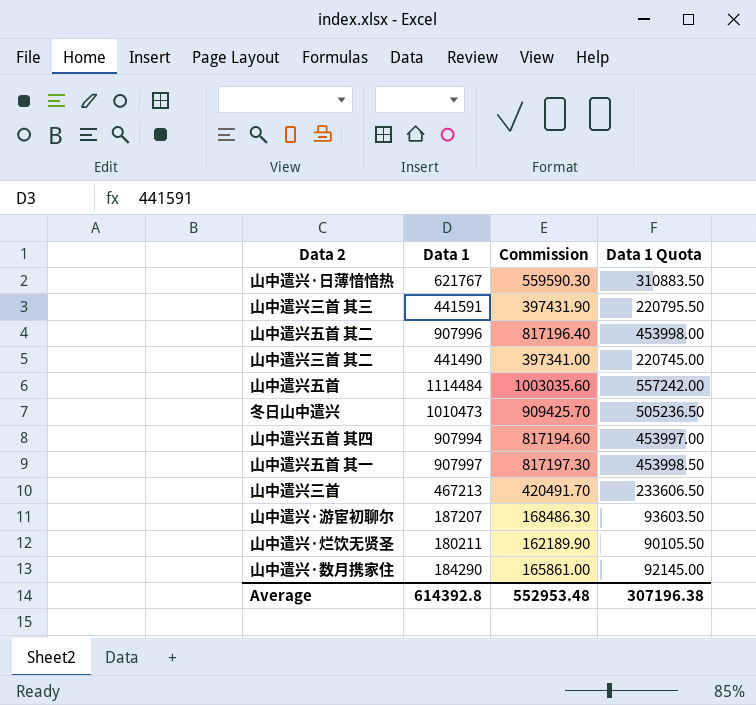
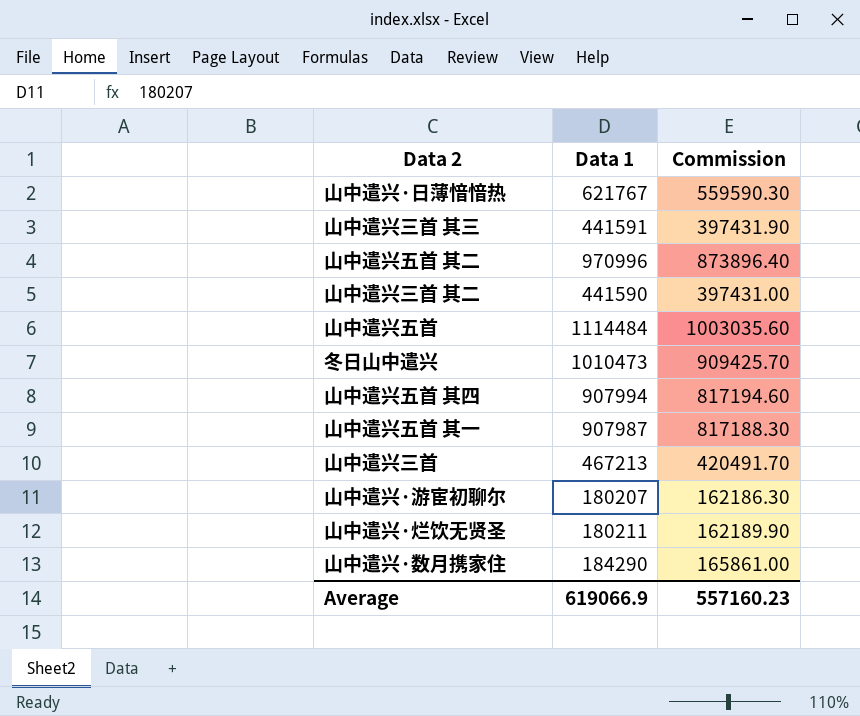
column Data 1 Quota | formula: [Data 1] * 0.5 -> none
山中遣兴五首 其二 | Data 1: 907996 -> 970996
山中遣兴五首 其二 | Commission: 817196.40 -> 873896.40
山中遣兴三首 其二 | Data 1: 441490 -> 441590
山中遣兴三首 其二 | Commission: 397341.00 -> 397431.00
山中遣兴五首 其一 | Data 1: 907997 -> 907987
山中遣兴五首 其一 | Commission: 817197.30 -> 817188.30
山中遣兴·游宦初聊尔 | Data 1: 187207 -> 180207
山中遣兴·游宦初聊尔 | Commission: 168486.30 -> 162186.30
Average | Data 1: 614392.8 -> 619066.9
Average | Commission: 552953.48 -> 557160.23

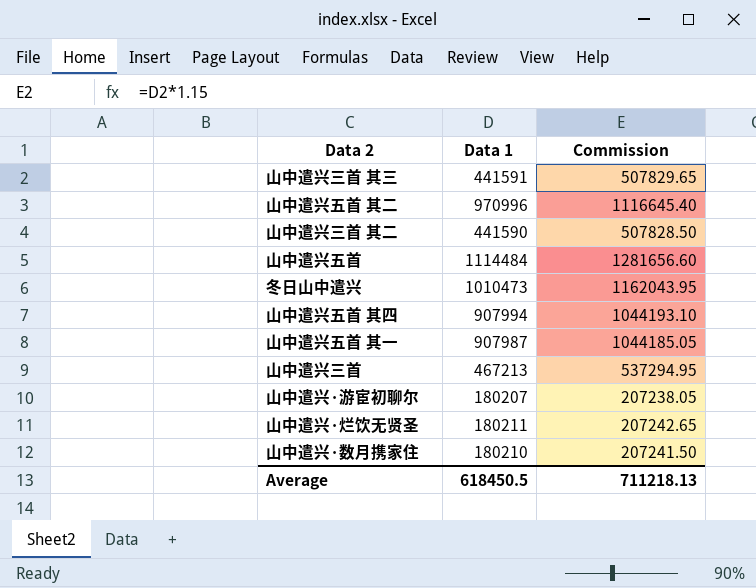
column Commission | formula: [Data 1] * 0.9 -> [Data 1] * 1.15
row 山中遣兴·日薄愔愔热: 621767 | 559590.30 -> none
山中遣兴·数月携家住 | Data 1: 184290 -> 180210
Average | Data 1: 619066.9 -> 618450.5
Average | Commission: 557160.23 -> 711218.13

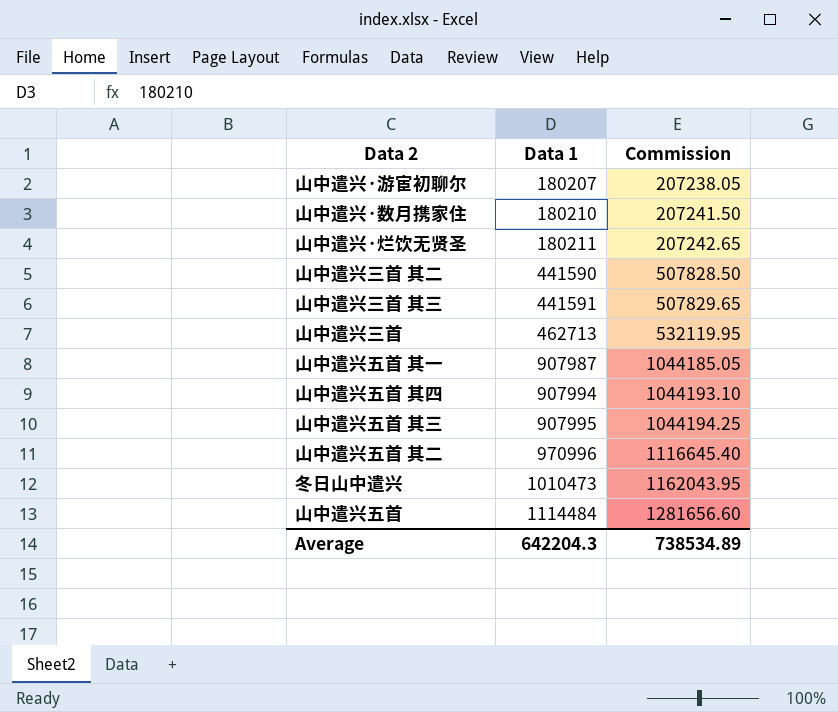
row order: none -> Data 1 ascending
山中遣兴三首 | Data 1: 467213 -> 462713
山中遣兴三首 | Commission: 537294.95 -> 532119.95
row 山中遣兴五首 其三: none -> 907995 | 1044194.25
Average | Data 1: 618450.5 -> 642204.3
Average | Commission: 711218.13 -> 738534.89

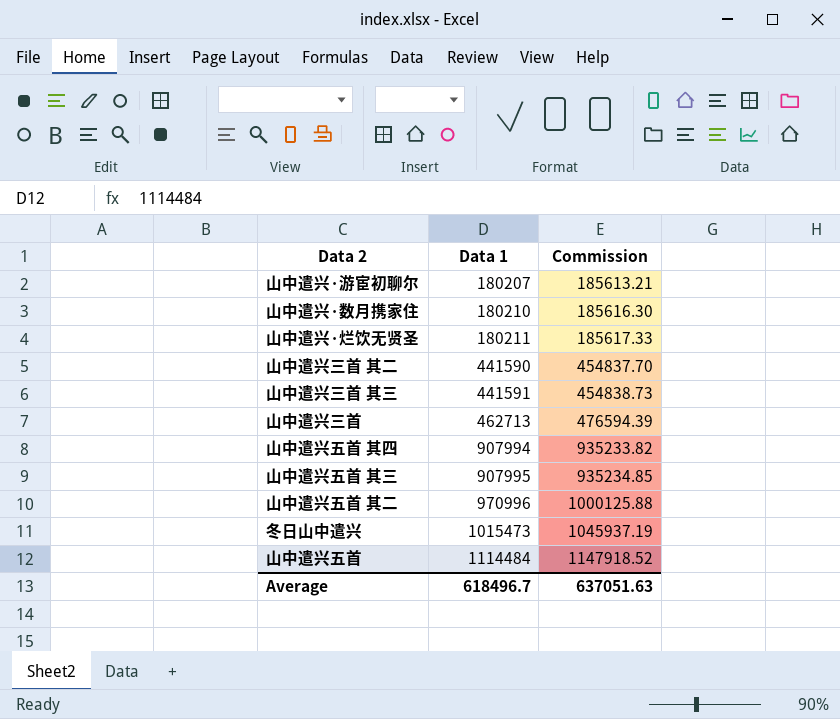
column Commission | formula: [Data 1] * 1.15 -> [Data 1] * 1.03
row 山中遣兴五首 其一: 907987 | 1044185.05 -> none
冬日山中遣兴 | Data 1: 1010473 -> 1015473
Average | Data 1: 642204.3 -> 618496.7
Average | Commission: 738534.89 -> 637051.63

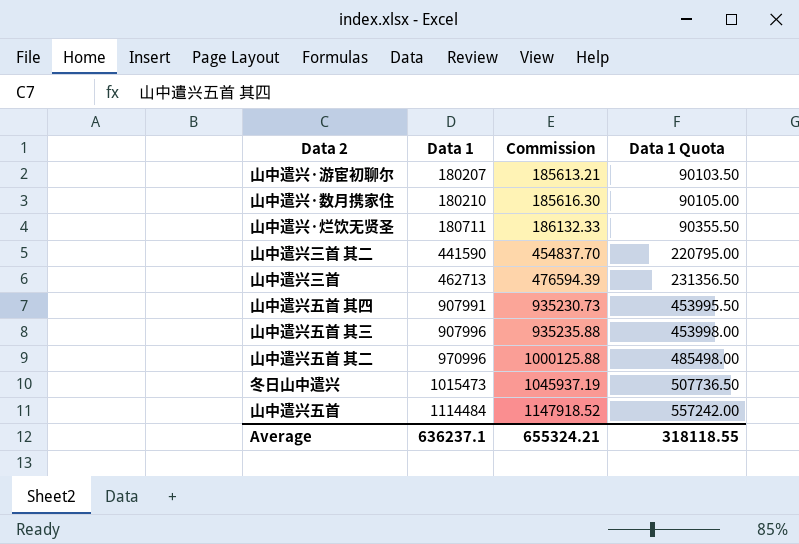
column Data 1 Quota | formula: none -> [Data 1] * 0.5
row 山中遣兴三首 其三: 441591 | 454838.73 -> none
山中遣兴·烂饮无贤圣 | Data 1: 180211 -> 180711
山中遣兴·烂饮无贤圣 | Commission: 185617.33 -> 186132.33
山中遣兴五首 其四 | Data 1: 907994 -> 907991
山中遣兴五首 其四 | Commission: 935233.82 -> 935230.73
山中遣兴五首 其三 | Data 1: 907995 -> 907996
山中遣兴五首 其三 | Commission: 935234.85 -> 935235.88
Average | Data 1: 618496.7 -> 636237.1
Average | Commission: 637051.63 -> 655324.21

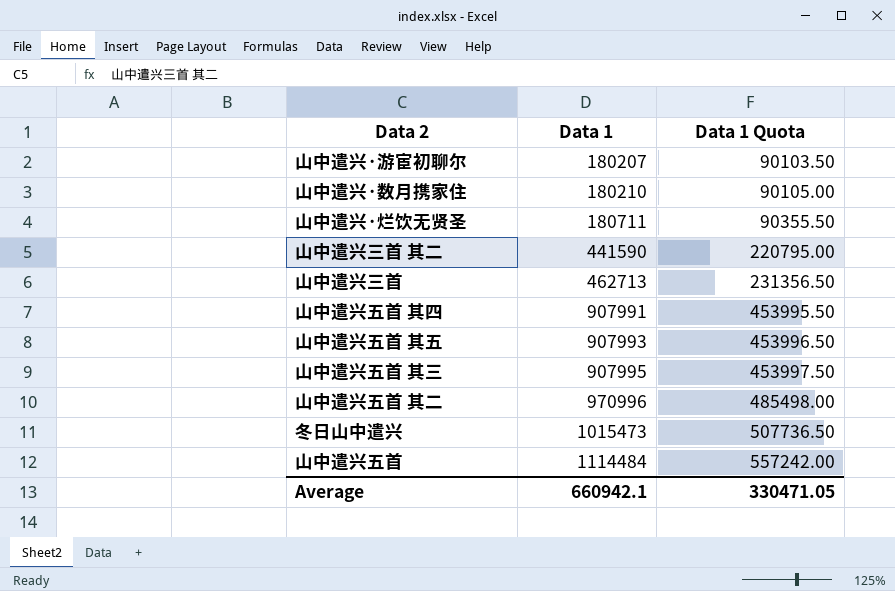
column Commission | formula: [Data 1] * 1.03 -> none
row 山中遣兴五首 其五: none -> 907993 | 453996.50
山中遣兴五首 其三 | Data 1: 907996 -> 907995
山中遣兴五首 其三 | Data 1 Quota: 453998.00 -> 453997.50
Average | Data 1: 636237.1 -> 660942.1
Average | Data 1 Quota: 318118.55 -> 330471.05

